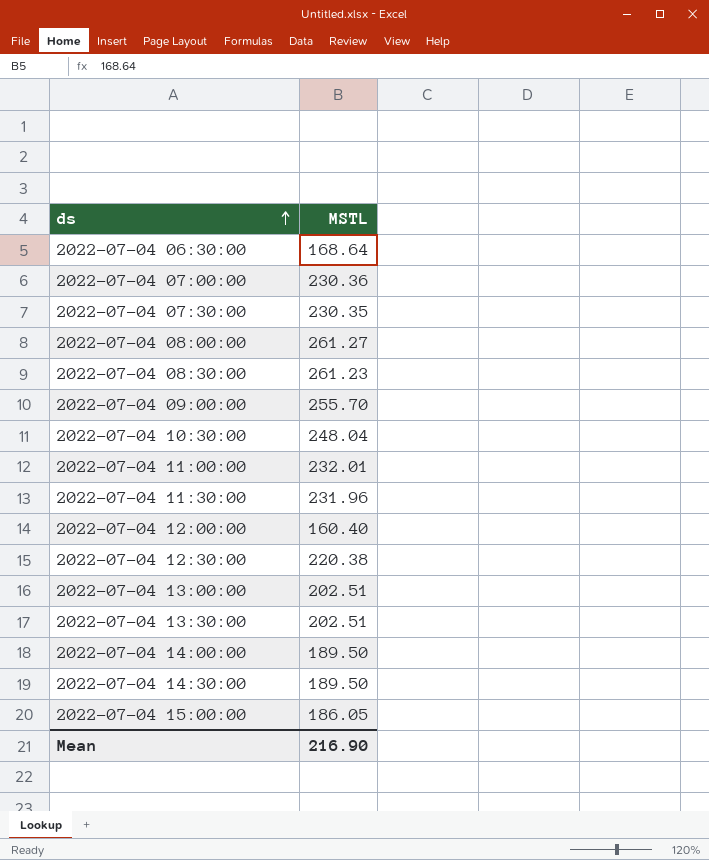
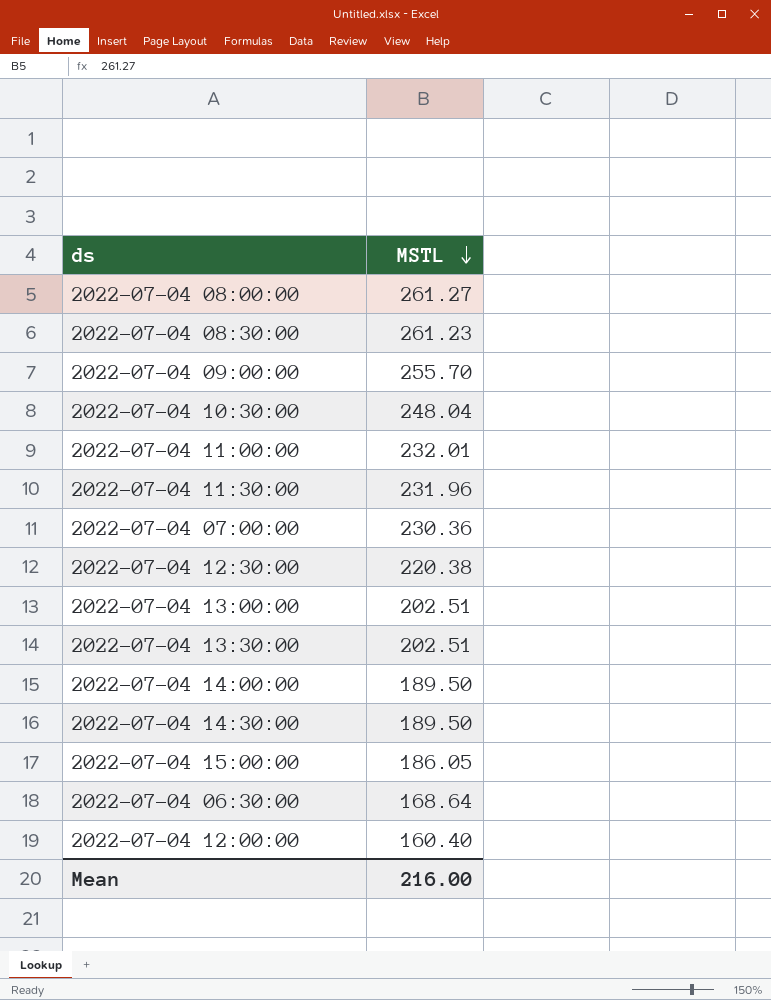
row order: ds ascending -> MSTL descending
row 2022-07-04 07:30:00: 230.35 -> none
Mean | MSTL: 216.90 -> 216.00

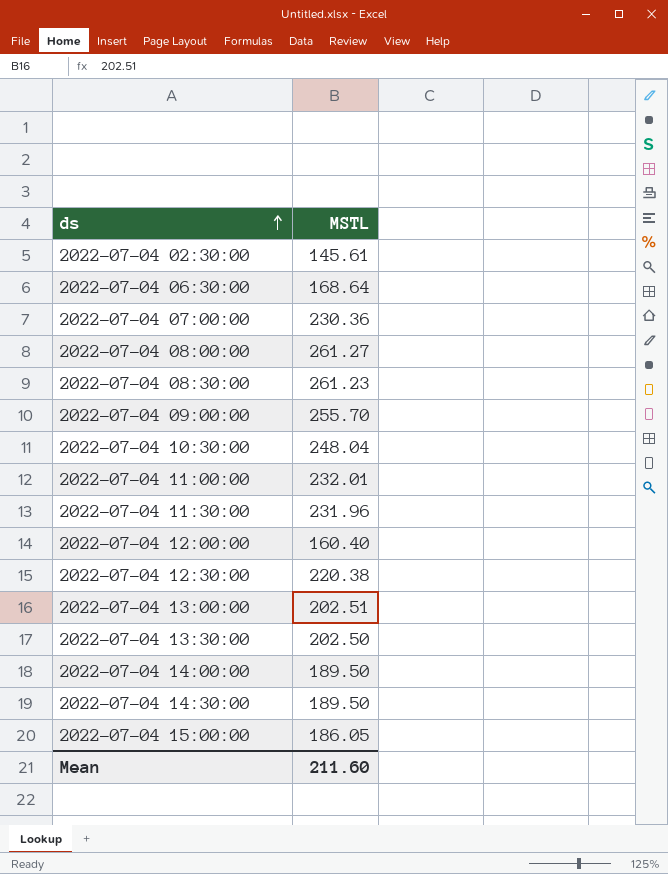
row order: MSTL descending -> ds ascending
row 2022-07-04 02:30:00: none -> 145.61
2022-07-04 13:30:00 | MSTL: 202.51 -> 202.50
Mean | MSTL: 216.00 -> 211.60

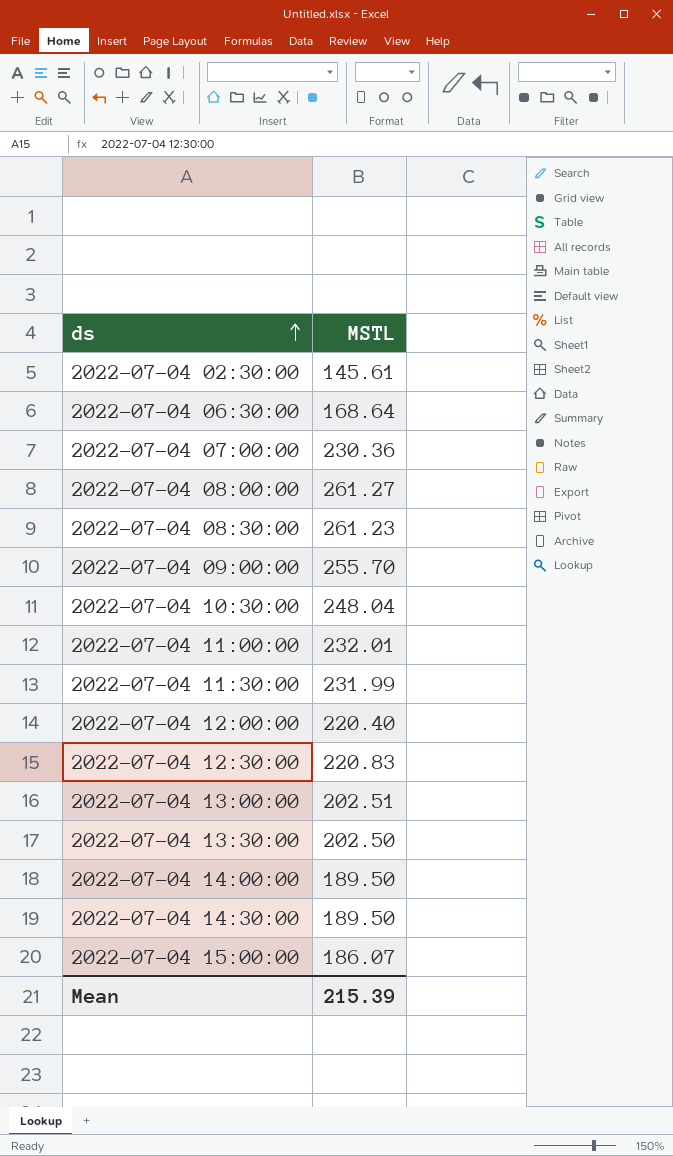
2022-07-04 11:30:00 | MSTL: 231.96 -> 231.99
2022-07-04 12:00:00 | MSTL: 160.40 -> 220.40
2022-07-04 12:30:00 | MSTL: 220.38 -> 220.83
2022-07-04 15:00:00 | MSTL: 186.05 -> 186.07
Mean | MSTL: 211.60 -> 215.39

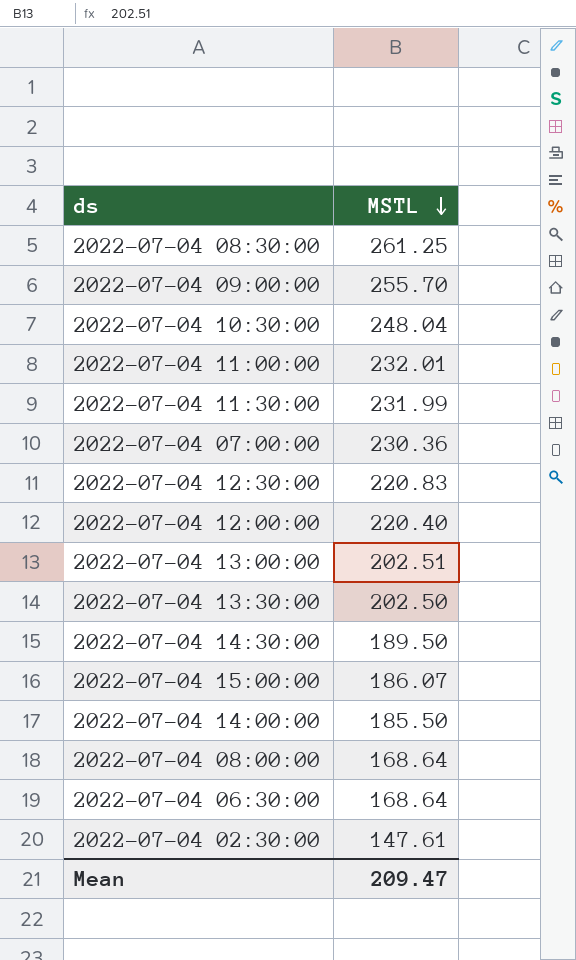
row order: ds ascending -> MSTL descending
2022-07-04 08:30:00 | MSTL: 261.23 -> 261.25
2022-07-04 14:00:00 | MSTL: 189.50 -> 185.50
2022-07-04 08:00:00 | MSTL: 261.27 -> 168.64
2022-07-04 02:30:00 | MSTL: 145.61 -> 147.61
Mean | MSTL: 215.39 -> 209.47

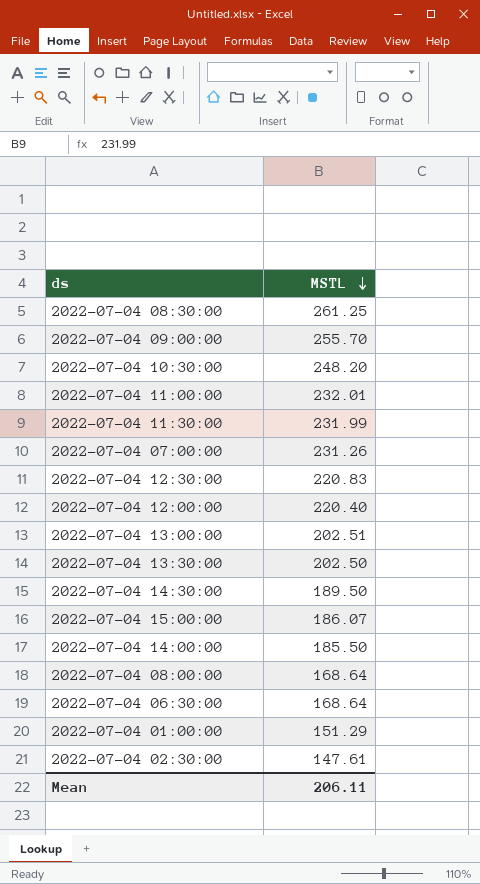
2022-07-04 10:30:00 | MSTL: 248.04 -> 248.20
2022-07-04 07:00:00 | MSTL: 230.36 -> 231.26
row 2022-07-04 01:00:00: none -> 151.29
Mean | MSTL: 209.47 -> 206.11

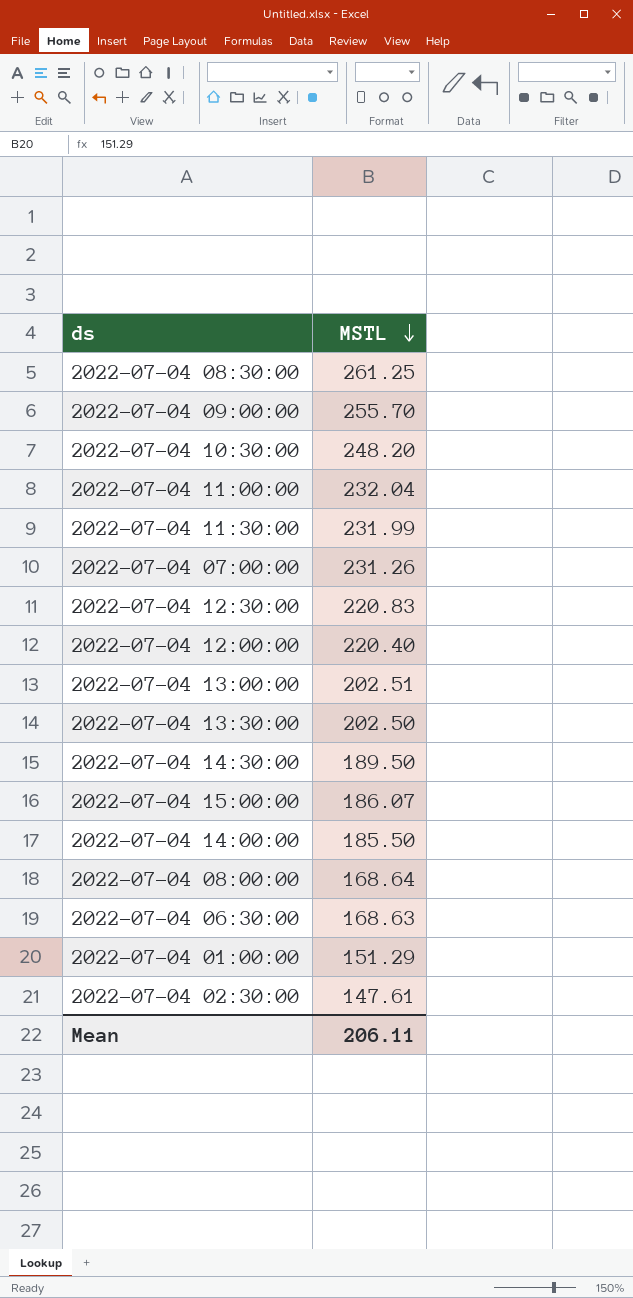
2022-07-04 11:00:00 | MSTL: 232.01 -> 232.04
2022-07-04 06:30:00 | MSTL: 168.64 -> 168.63

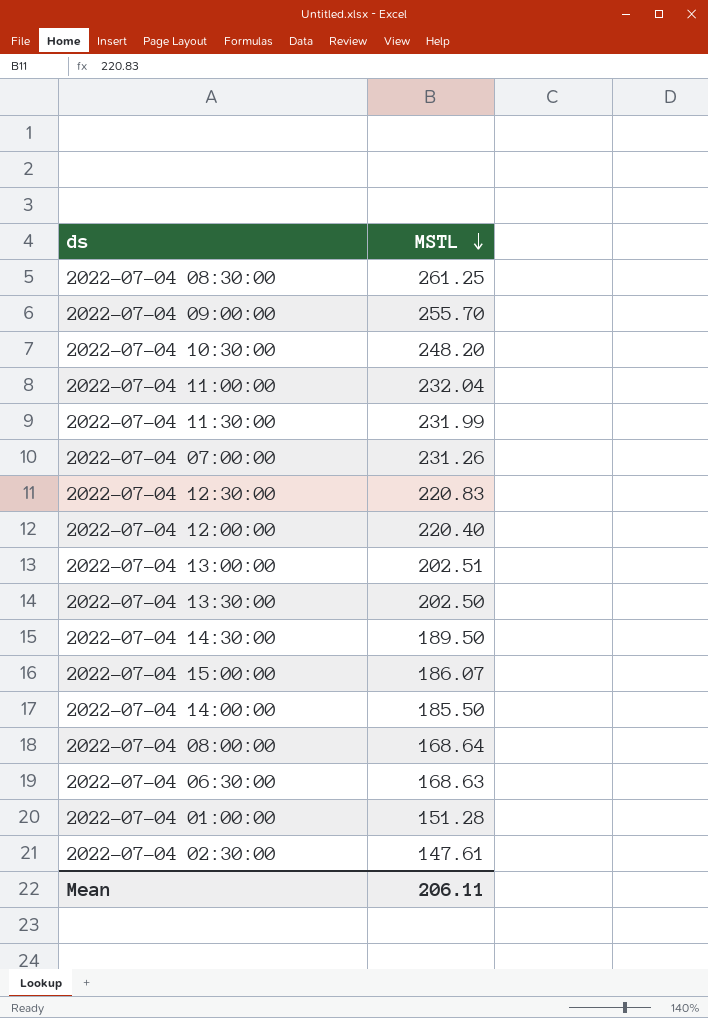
2022-07-04 01:00:00 | MSTL: 151.29 -> 151.28

